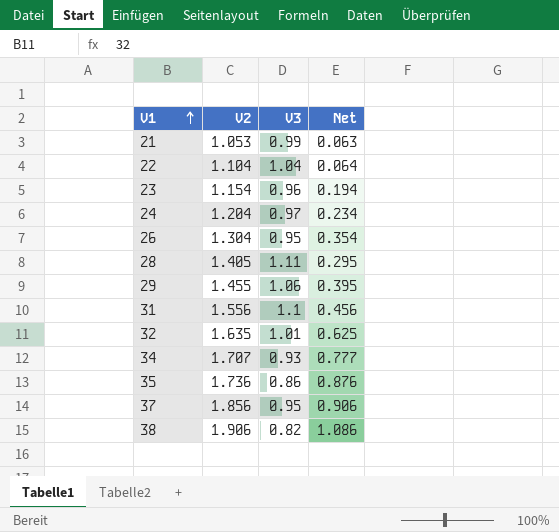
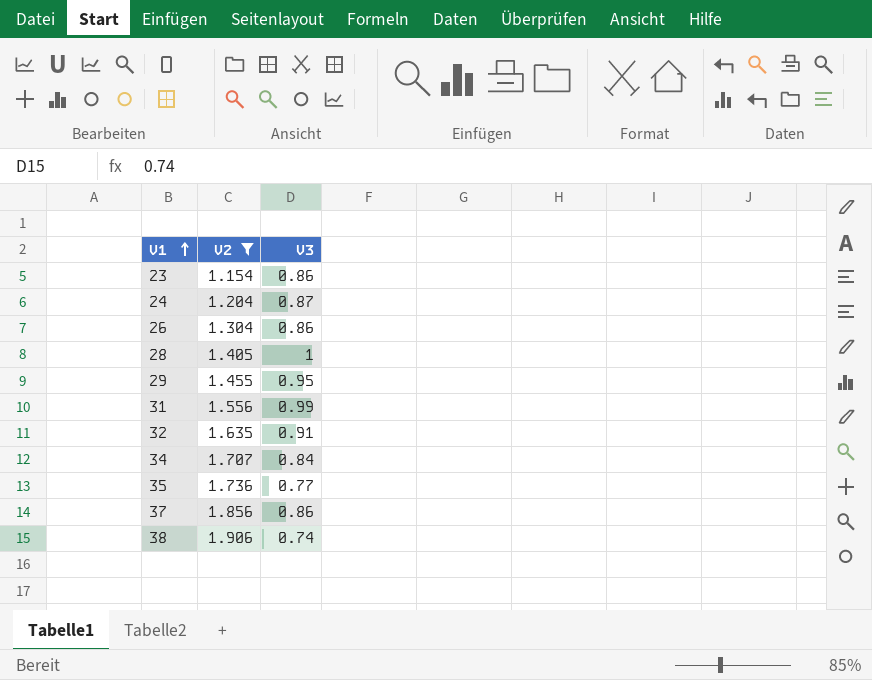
filter: none -> V2 >= 1.154
column Net | formula: [V2] - [V3] -> none
23 | V3: 0.96 -> 0.86
24 | V3: 0.97 -> 0.87
26 | V3: 0.95 -> 0.86
28 | V3: 1.11 -> 1
29 | V3: 1.06 -> 0.95
31 | V3: 1.1 -> 0.99
32 | V3: 1.01 -> 0.91
34 | V3: 0.93 -> 0.84
35 | V3: 0.86 -> 0.77
37 | V3: 0.95 -> 0.86
38 | V3: 0.82 -> 0.74

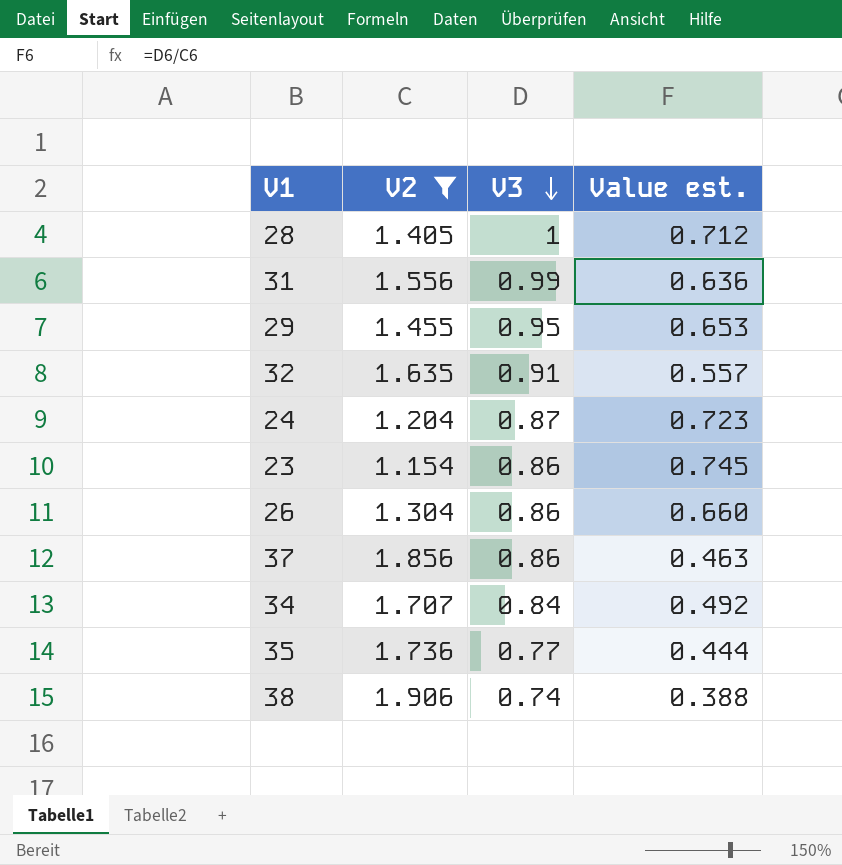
row order: V1 ascending -> V3 descending
column Value est. | formula: none -> [V3] / [V2]

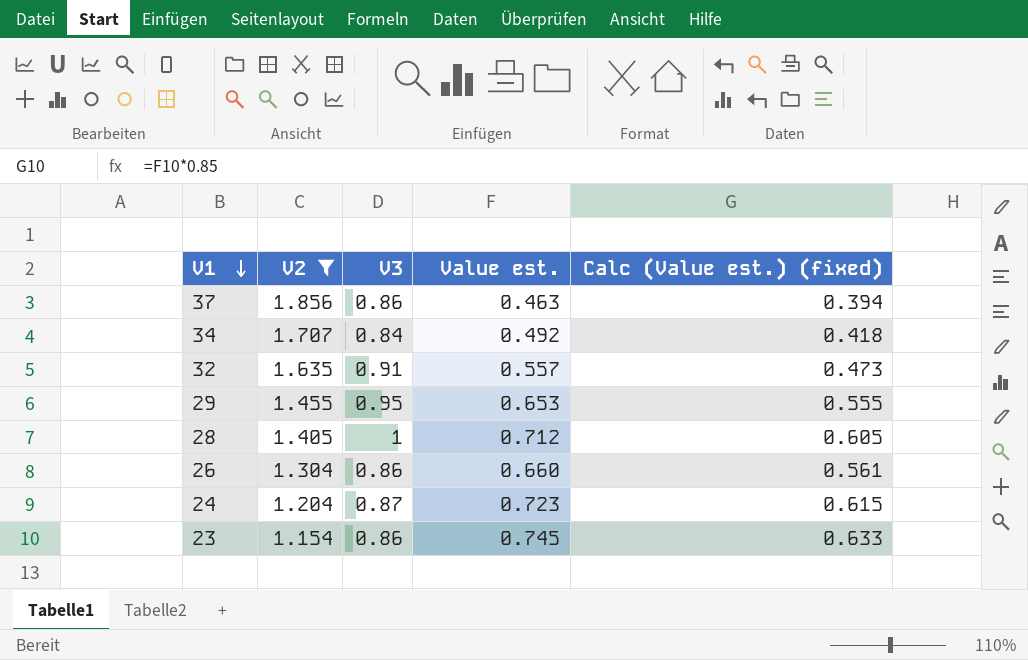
row order: V3 descending -> V1 descending
column Calc (Value est.) (fixed) | formula: none -> [Value est.] * 0.85
row 31: 1.556 | 0.99 | 0.636 -> none
row 35: 1.736 | 0.77 | 0.444 -> none
row 38: 1.906 | 0.74 | 0.388 -> none

